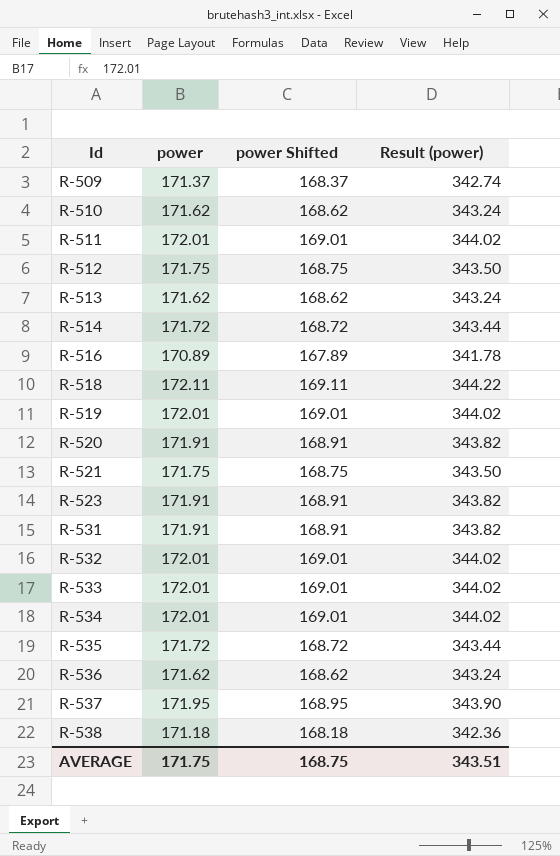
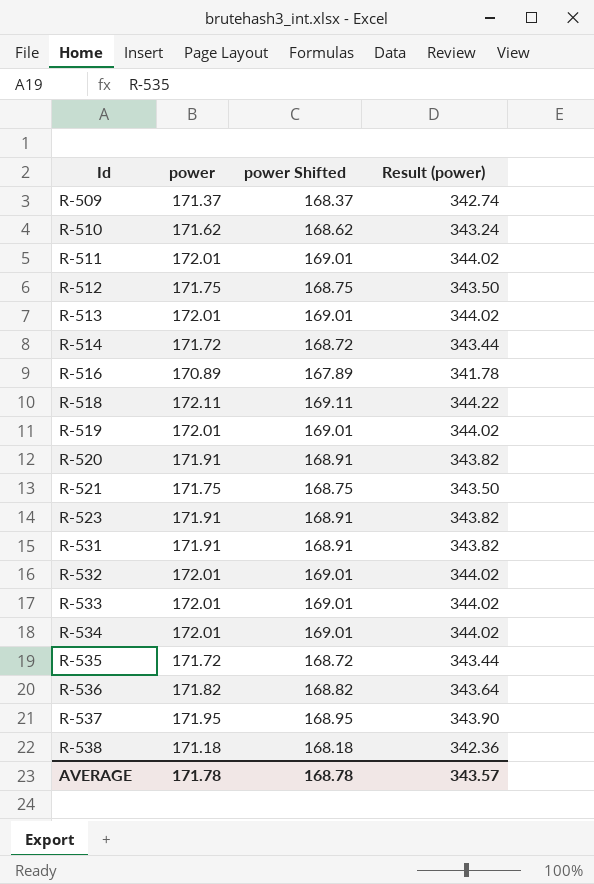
R-513 | power: 171.62 -> 172.01
R-513 | power Shifted: 168.62 -> 169.01
R-513 | Result (power): 343.24 -> 344.02
R-536 | power: 171.62 -> 171.82
R-536 | power Shifted: 168.62 -> 168.82
R-536 | Result (power): 343.24 -> 343.64
AVERAGE | power: 171.75 -> 171.78
AVERAGE | power Shifted: 168.75 -> 168.78
AVERAGE | Result (power): 343.51 -> 343.57

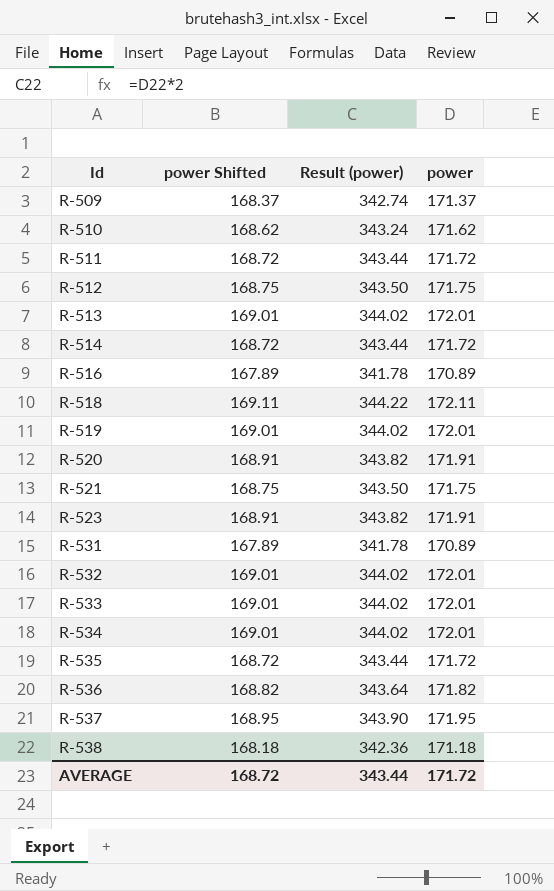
column power | position: 2 -> 4
R-511 | power Shifted: 169.01 -> 168.72
R-511 | Result (power): 344.02 -> 343.44
R-511 | power: 172.01 -> 171.72
R-531 | power Shifted: 168.91 -> 167.89
R-531 | Result (power): 343.82 -> 341.78
R-531 | power: 171.91 -> 170.89
AVERAGE | power Shifted: 168.78 -> 168.72
AVERAGE | Result (power): 343.57 -> 343.44
AVERAGE | power: 171.78 -> 171.72

